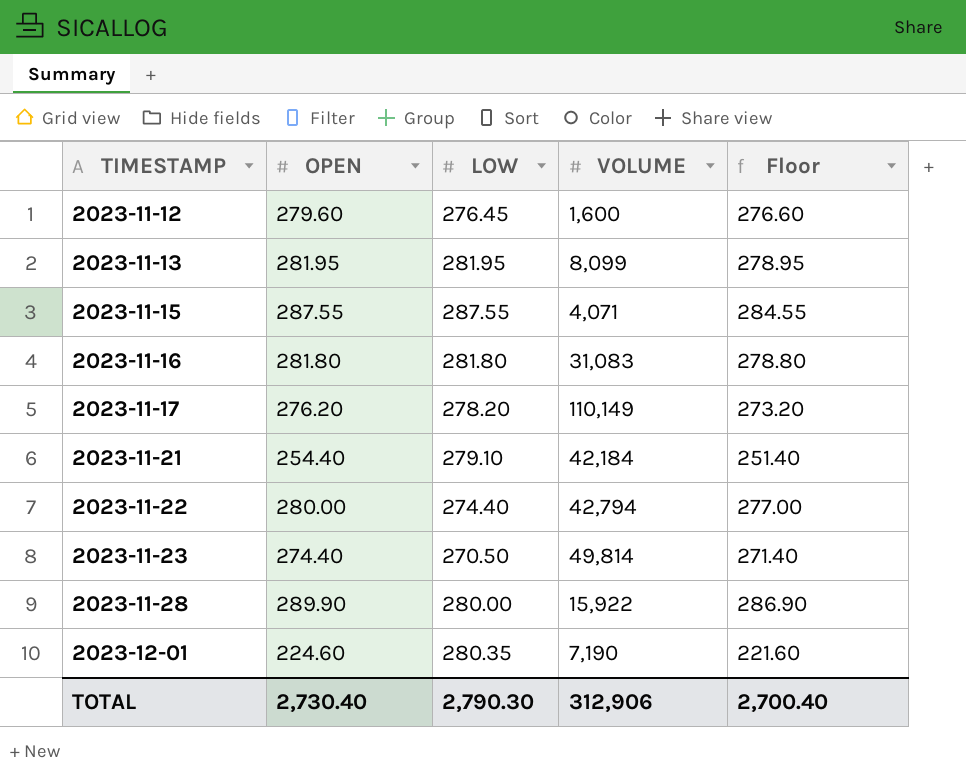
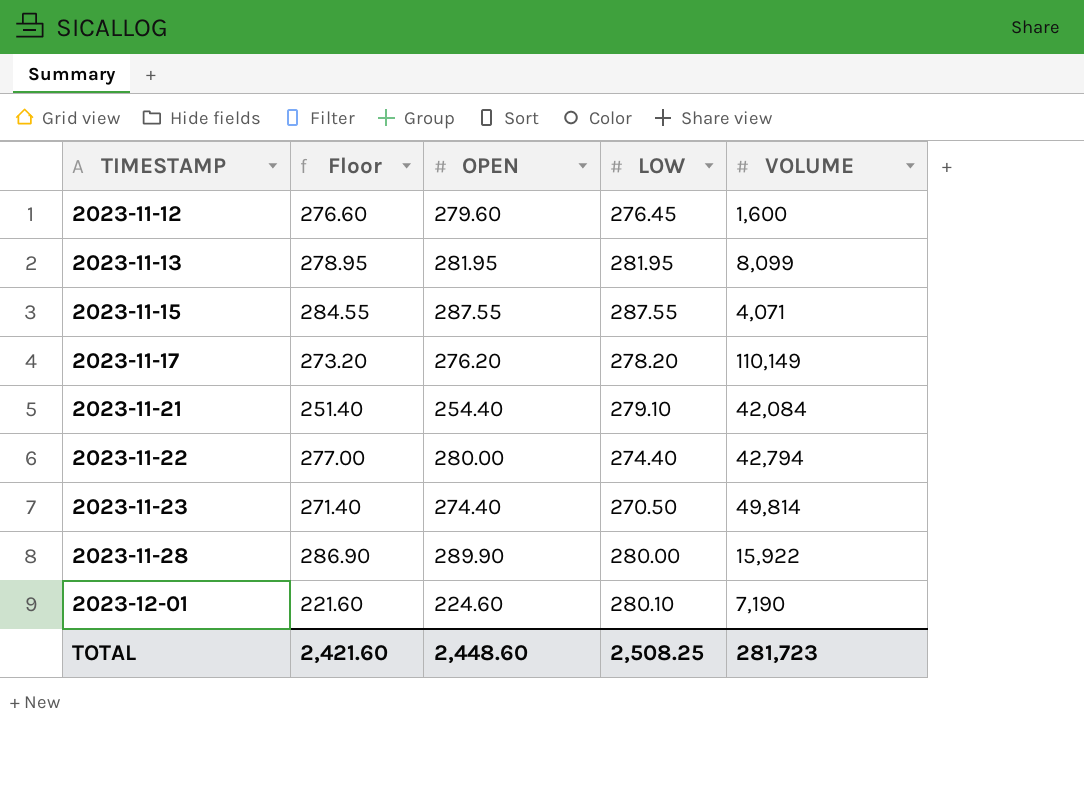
column Floor | position: 5 -> 2
row 2023-11-16: 281.80 | 281.80 | 31,083 | 278.80 -> none
2023-11-21 | VOLUME: 42,184 -> 42,084
2023-12-01 | LOW: 280.35 -> 280.10
TOTAL | Floor: 2,700.40 -> 2,421.60
TOTAL | OPEN: 2,730.40 -> 2,448.60
TOTAL | LOW: 2,790.30 -> 2,508.25
TOTAL | VOLUME: 312,906 -> 281,723

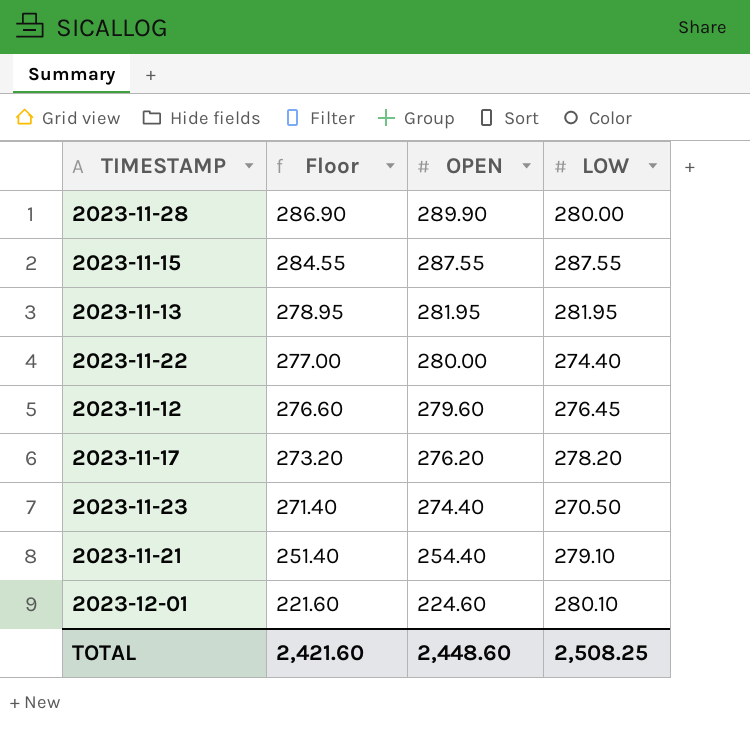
row order: TIMESTAMP ascending -> Floor descending
column VOLUME | position: 5 -> none

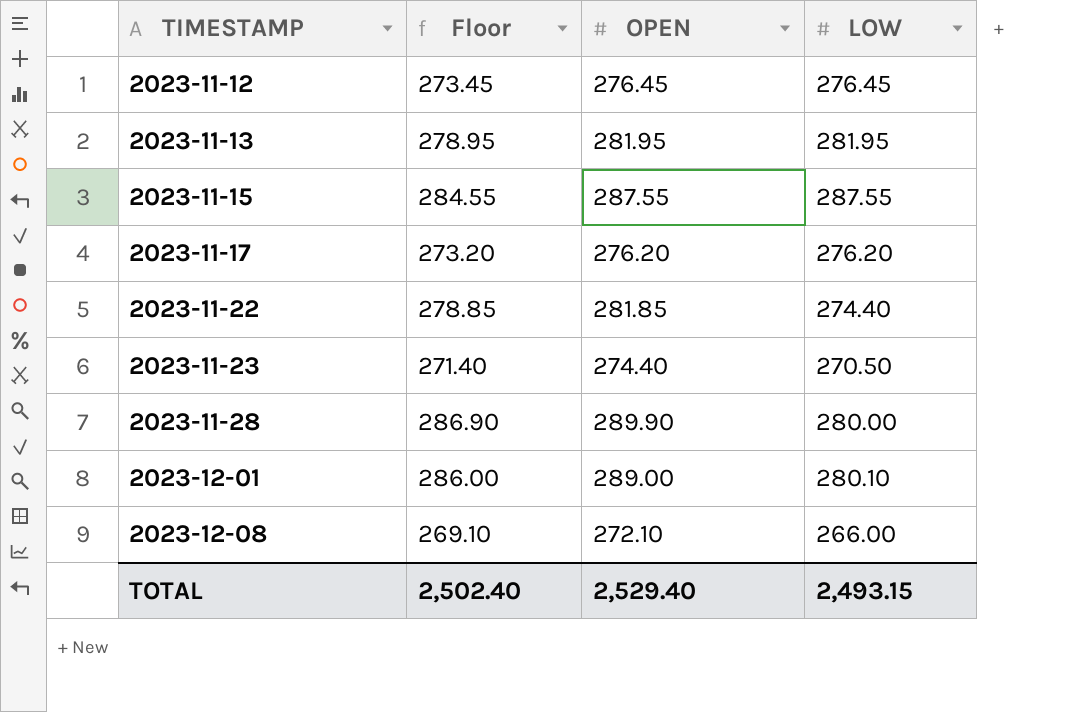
row order: Floor descending -> TIMESTAMP ascending
row 2023-11-21: 251.40 | 254.40 | 279.10 -> none
2023-11-12 | Floor: 276.60 -> 273.45
2023-11-12 | OPEN: 279.60 -> 276.45
2023-11-17 | LOW: 278.20 -> 276.20
2023-11-22 | Floor: 277.00 -> 278.85
2023-11-22 | OPEN: 280.00 -> 281.85
2023-12-01 | Floor: 221.60 -> 286.00
2023-12-01 | OPEN: 224.60 -> 289.00
row 2023-12-08: none -> 269.10 | 272.10 | 266.00
TOTAL | Floor: 2,421.60 -> 2,502.40
TOTAL | OPEN: 2,448.60 -> 2,529.40
TOTAL | LOW: 2,508.25 -> 2,493.15

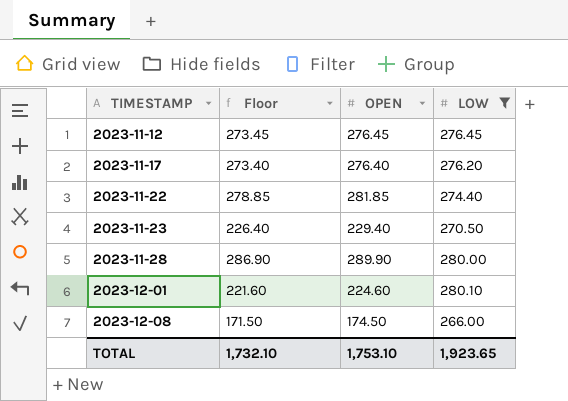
filter: none -> LOW <= 280.10
2023-11-17 | Floor: 273.20 -> 273.40
2023-11-17 | OPEN: 276.20 -> 276.40
2023-11-23 | Floor: 271.40 -> 226.40
2023-11-23 | OPEN: 274.40 -> 229.40
2023-12-01 | Floor: 286.00 -> 221.60
2023-12-01 | OPEN: 289.00 -> 224.60
2023-12-08 | Floor: 269.10 -> 171.50
2023-12-08 | OPEN: 272.10 -> 174.50
TOTAL | Floor: 2,502.40 -> 1,732.10
TOTAL | OPEN: 2,529.40 -> 1,753.10
TOTAL | LOW: 2,493.15 -> 1,923.65

